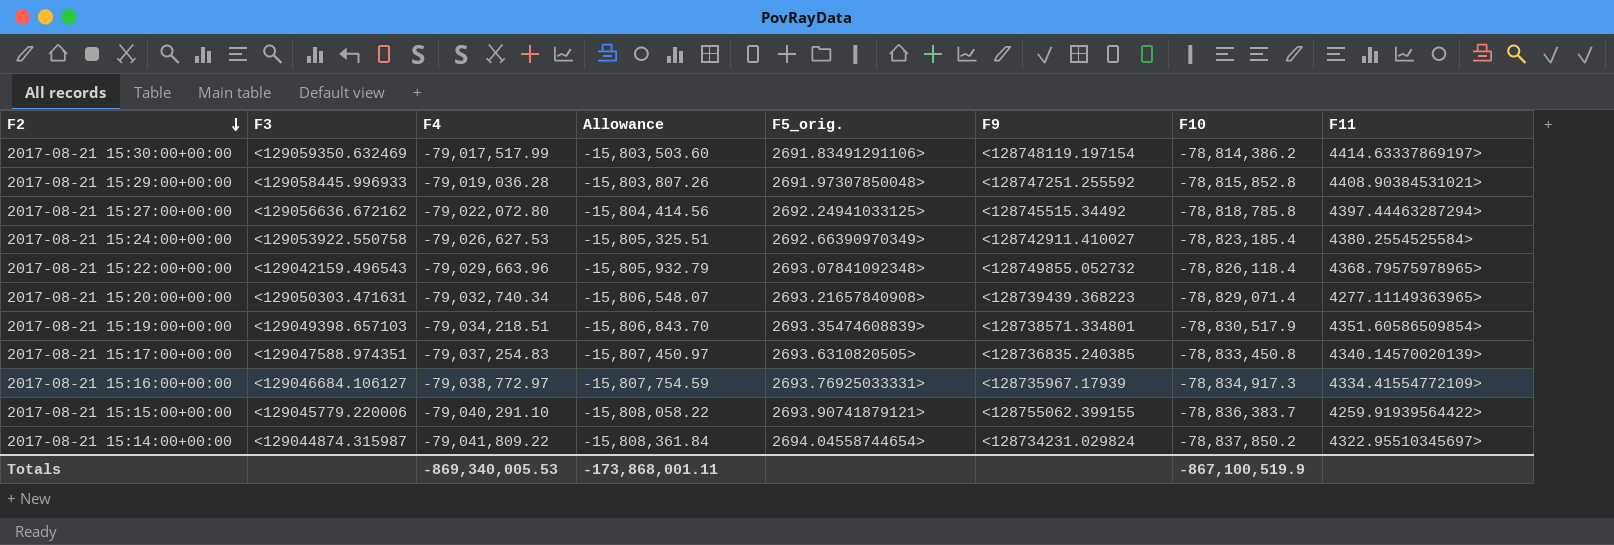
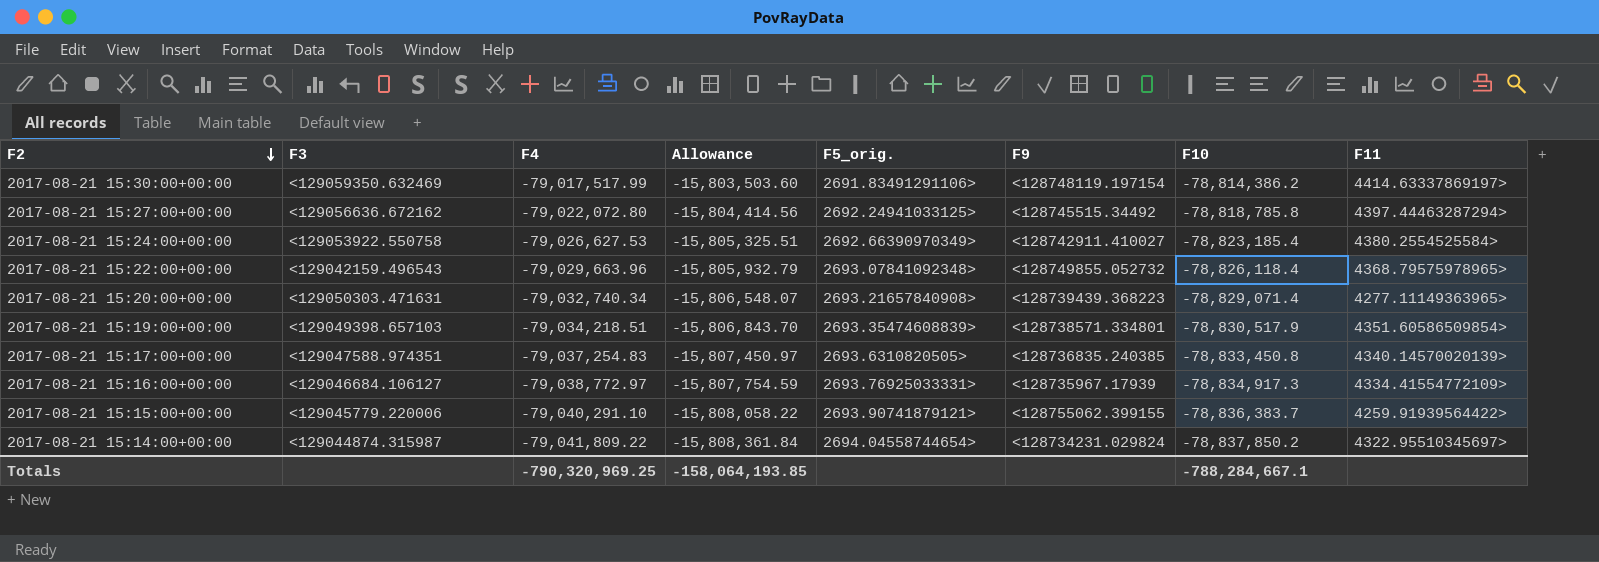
row 2017-08-21 15:29:00+00:00: <129058445.996933 | -79,019,036.28 | -15,803,807.26 | 2691.97307850048> | <128747251.255592 | -78,815,852.8 | 4408.90384531021> -> none
Totals | F4: -869,340,005.53 -> -790,320,969.25
Totals | Allowance: -173,868,001.11 -> -158,064,193.85
Totals | F10: -867,100,519.9 -> -788,284,667.1

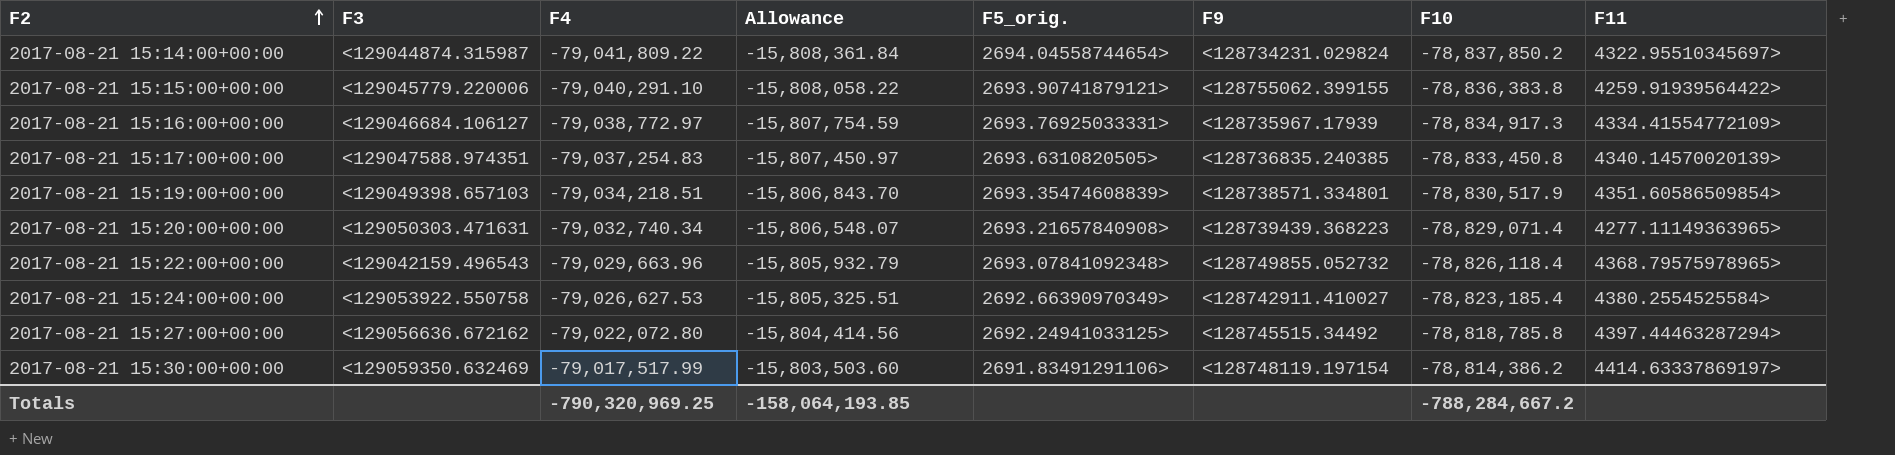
row order: F2 descending -> F2 ascending
2017-08-21 15:15:00+00:00 | F10: -78,836,383.7 -> -78,836,383.8
Totals | F10: -788,284,667.1 -> -788,284,667.2

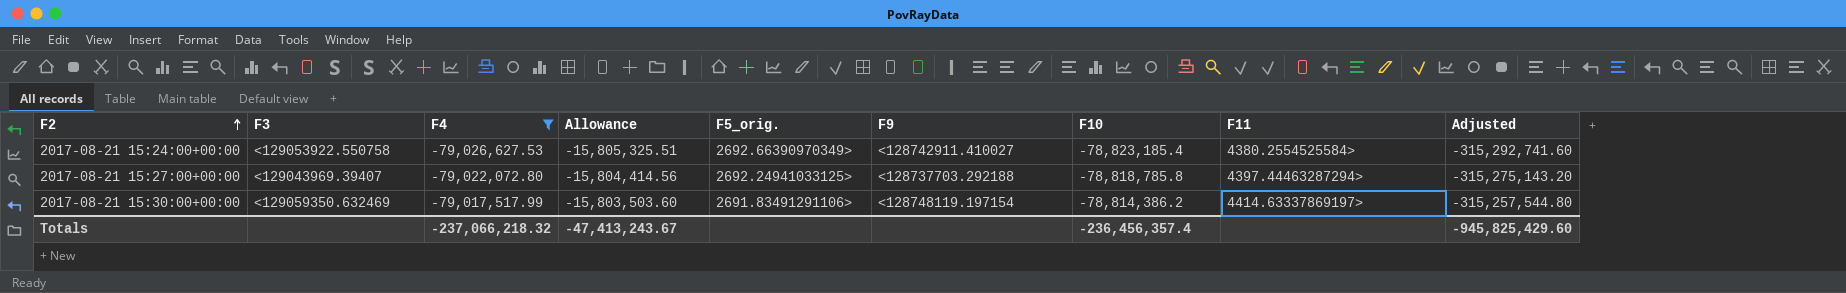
filter: none -> F4 >= -79,026,627.53
column Adjusted | formula: none -> [F10] * 4
2017-08-21 15:27:00+00:00 | F3: <129056636.672162 -> <129043969.39407
2017-08-21 15:27:00+00:00 | F9: <128745515.34492 -> <128737703.292188
Totals | F4: -790,320,969.25 -> -237,066,218.32
Totals | Allowance: -158,064,193.85 -> -47,413,243.67
Totals | F10: -788,284,667.2 -> -236,456,357.4

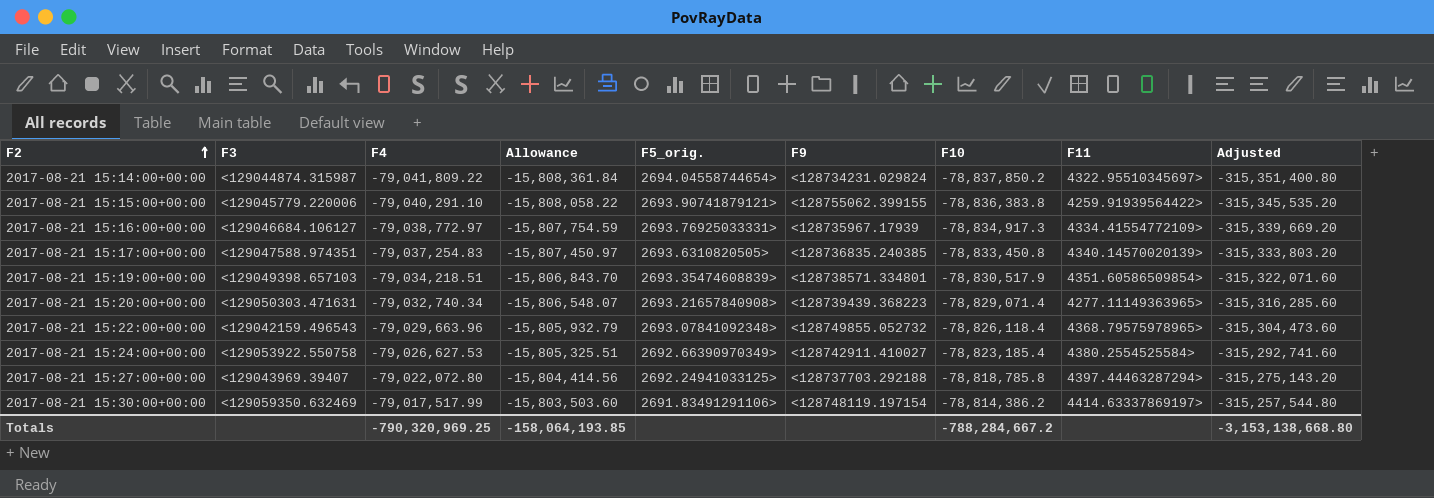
filter: F4 >= -79,026,627.53 -> none
Totals | F4: -237,066,218.32 -> -790,320,969.25
Totals | Allowance: -47,413,243.67 -> -158,064,193.85
Totals | F10: -236,456,357.4 -> -788,284,667.2
Totals | Adjusted: -945,825,429.60 -> -3,153,138,668.80

